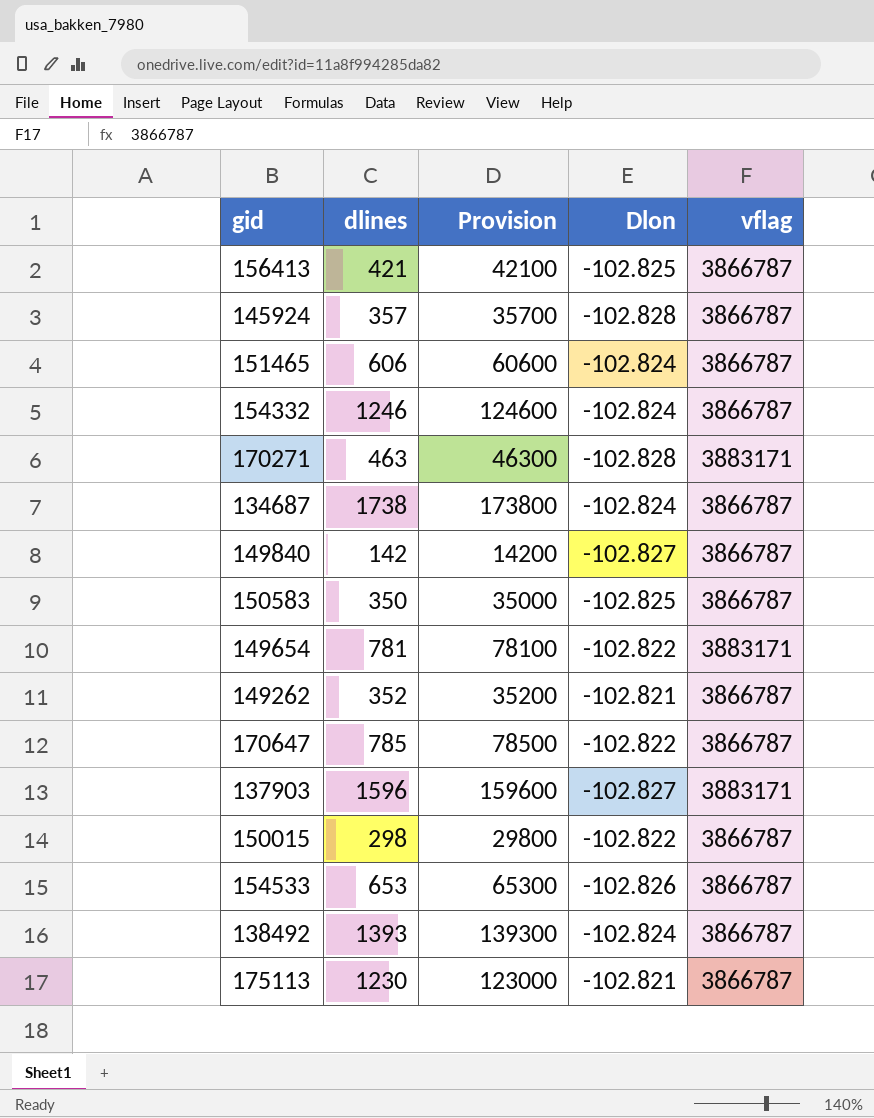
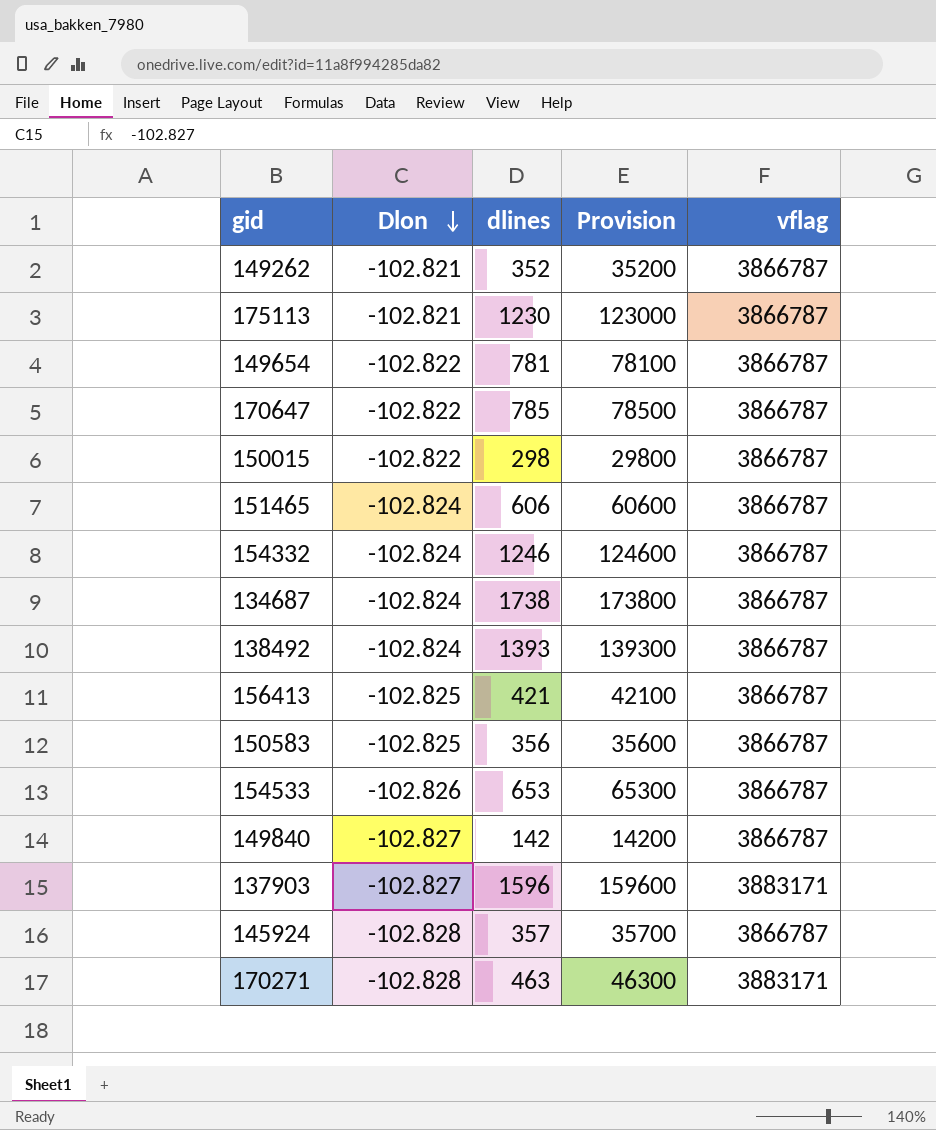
row order: none -> Dlon descending
column Dlon | position: 4 -> 2
149654 | vflag: 3883171 -> 3866787
150583 | dlines: 350 -> 356
150583 | Provision: 35000 -> 35600

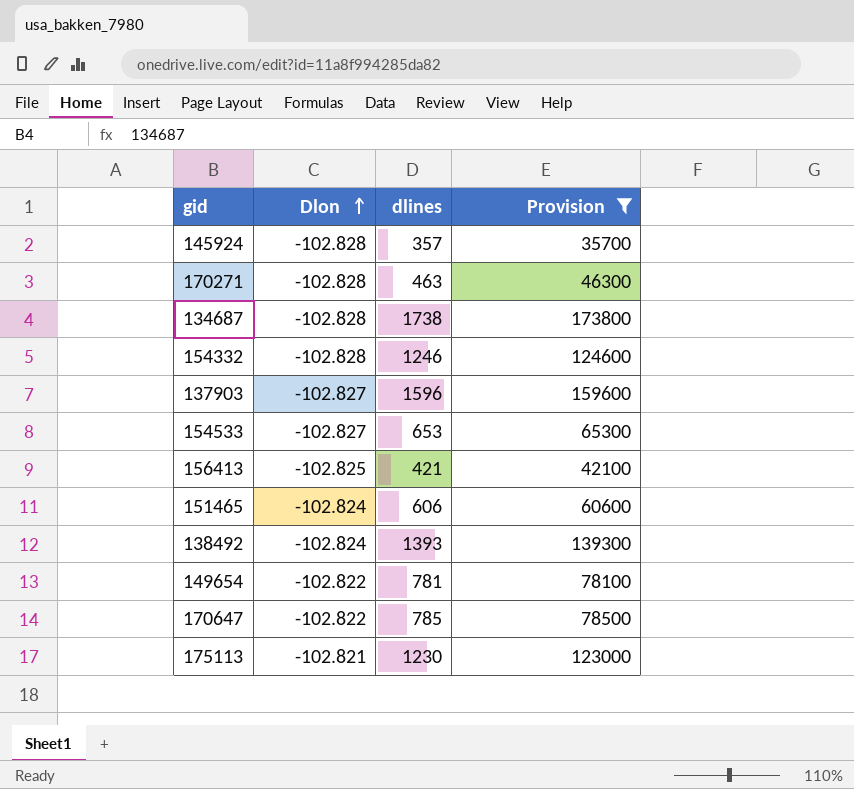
filter: none -> Provision >= 35700
row order: Dlon descending -> Dlon ascending
column vflag | position: 5 -> none
134687 | Dlon: -102.824 -> -102.828
154332 | Dlon: -102.824 -> -102.828
154533 | Dlon: -102.826 -> -102.827

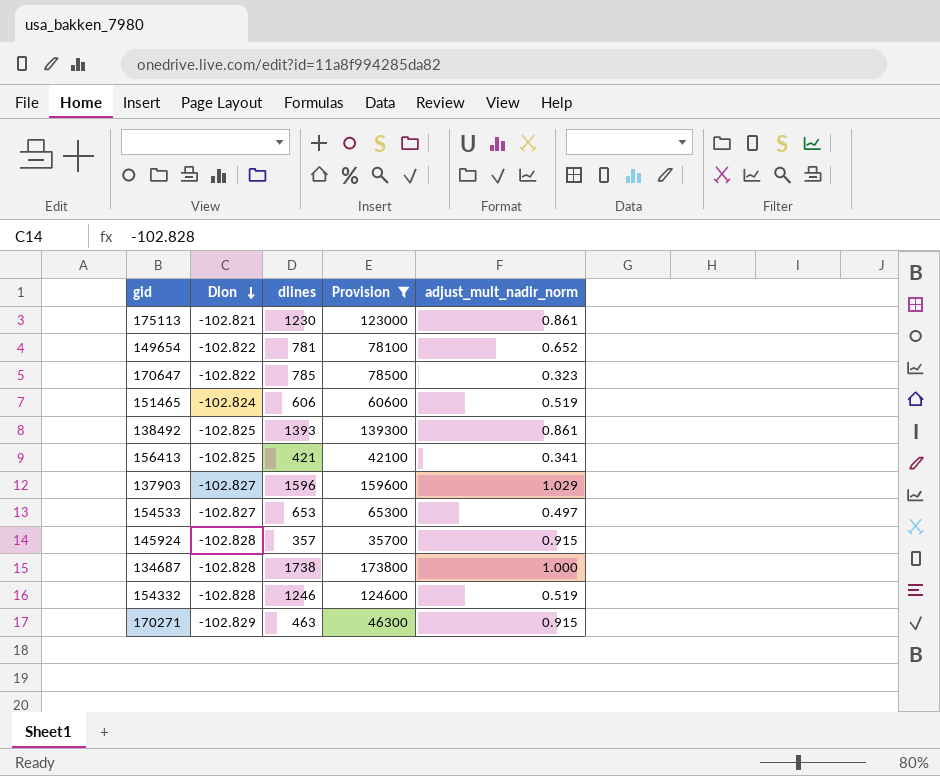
row order: Dlon ascending -> Dlon descending
column adjust_mult_nadir_norm | position: none -> 5
138492 | Dlon: -102.824 -> -102.825
170271 | Dlon: -102.828 -> -102.829

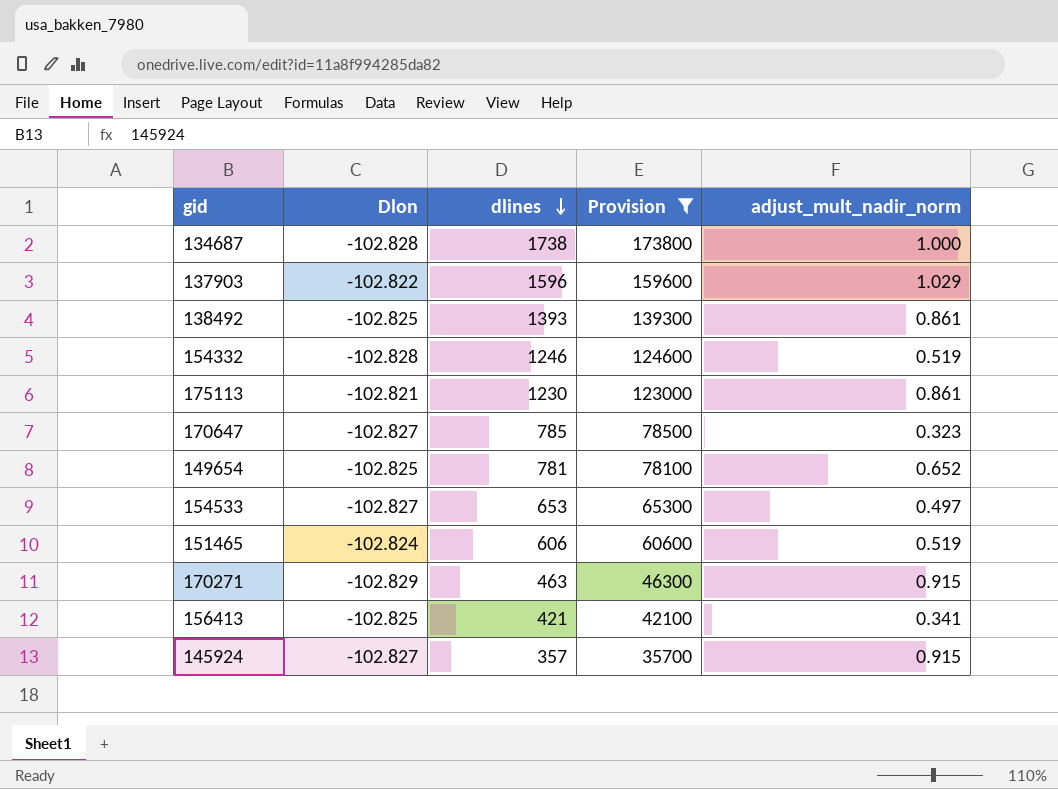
row order: Dlon descending -> dlines descending
137903 | Dlon: -102.827 -> -102.822
170647 | Dlon: -102.822 -> -102.827
149654 | Dlon: -102.822 -> -102.825
145924 | Dlon: -102.828 -> -102.827

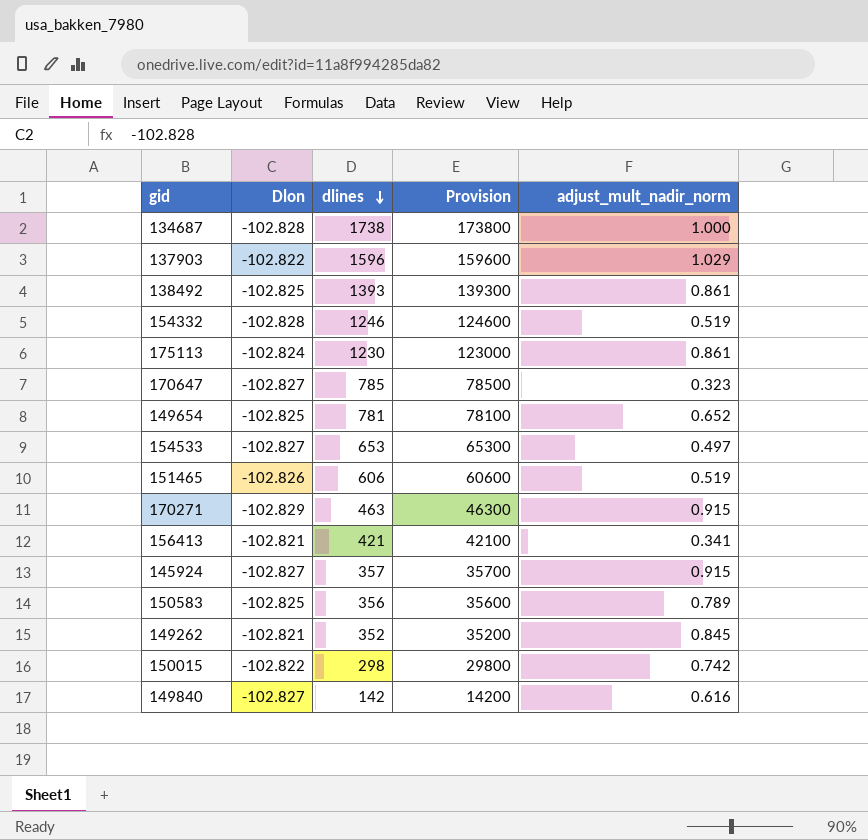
filter: Provision >= 35700 -> none
175113 | Dlon: -102.821 -> -102.824
151465 | Dlon: -102.824 -> -102.826
156413 | Dlon: -102.825 -> -102.821

